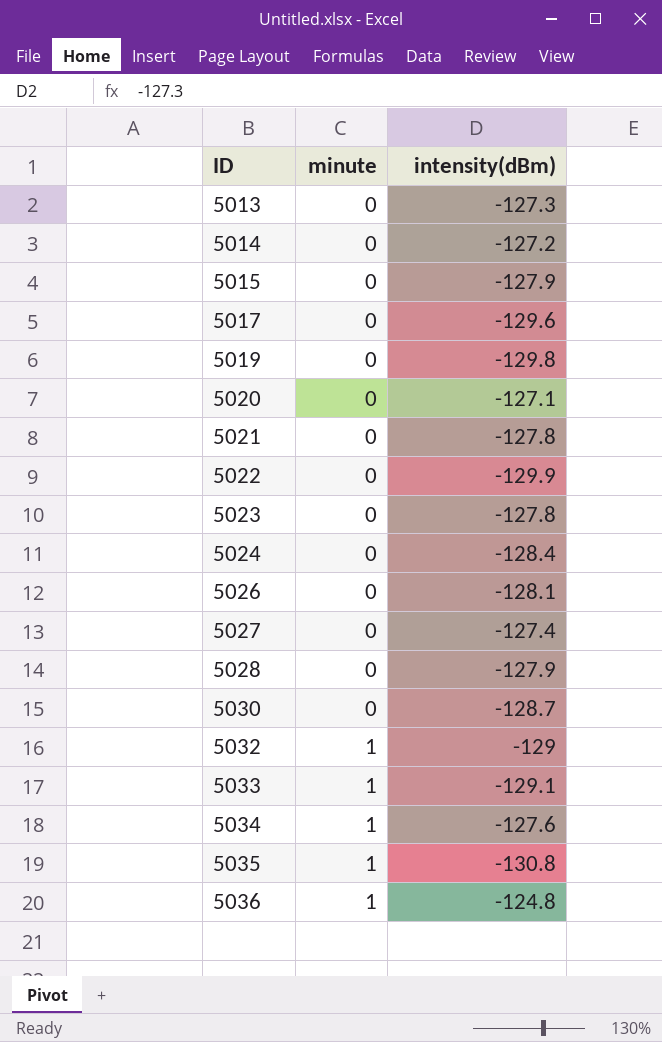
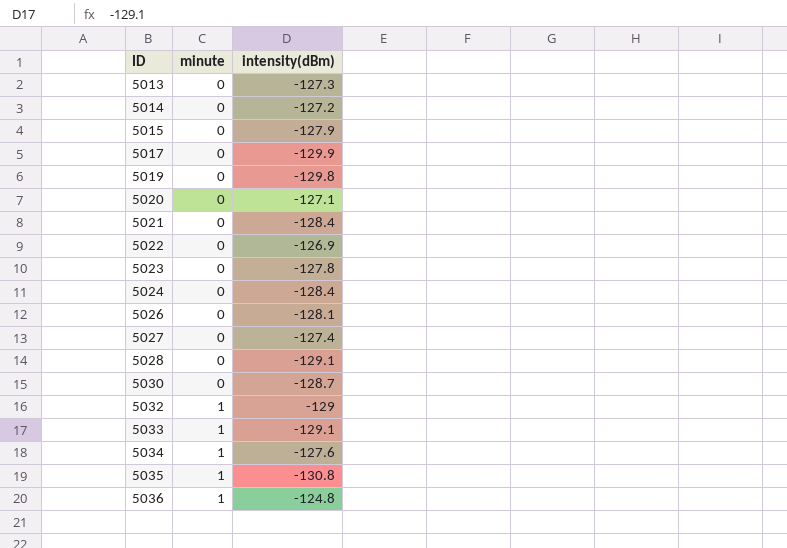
5017 | intensity(dBm): -129.6 -> -129.9
5021 | intensity(dBm): -127.8 -> -128.4
5022 | intensity(dBm): -129.9 -> -126.9
5028 | intensity(dBm): -127.9 -> -129.1

